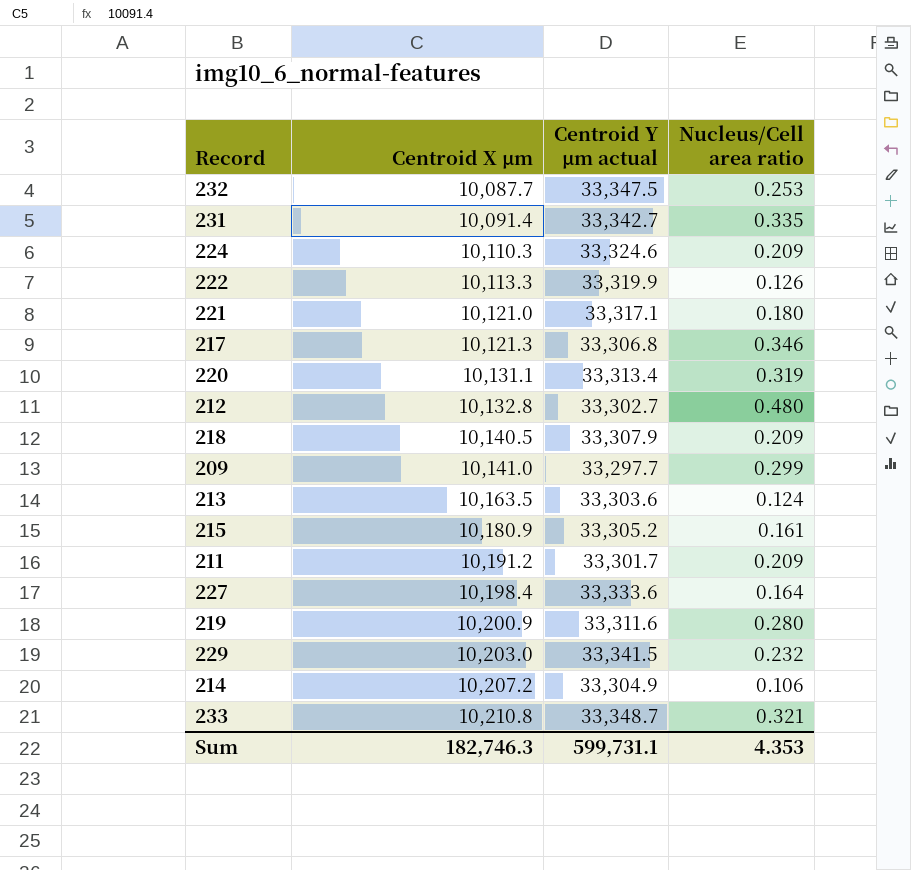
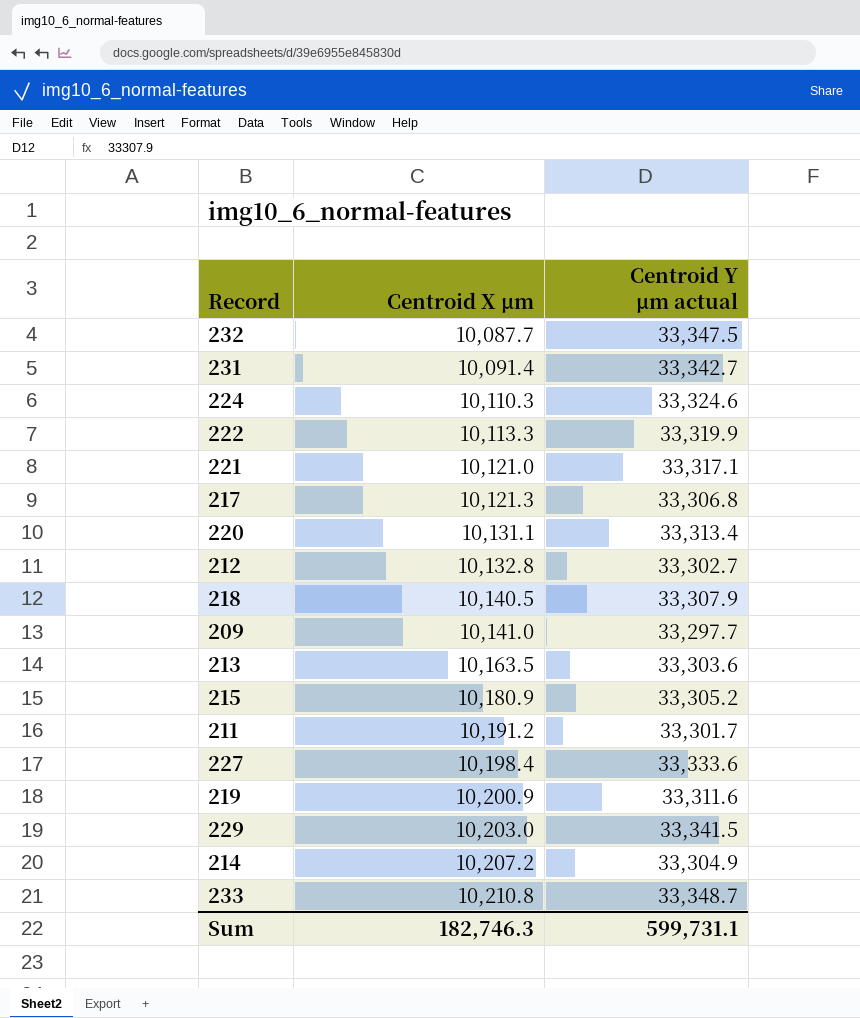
column Nucleus/Cell area ratio | position: 4 -> none

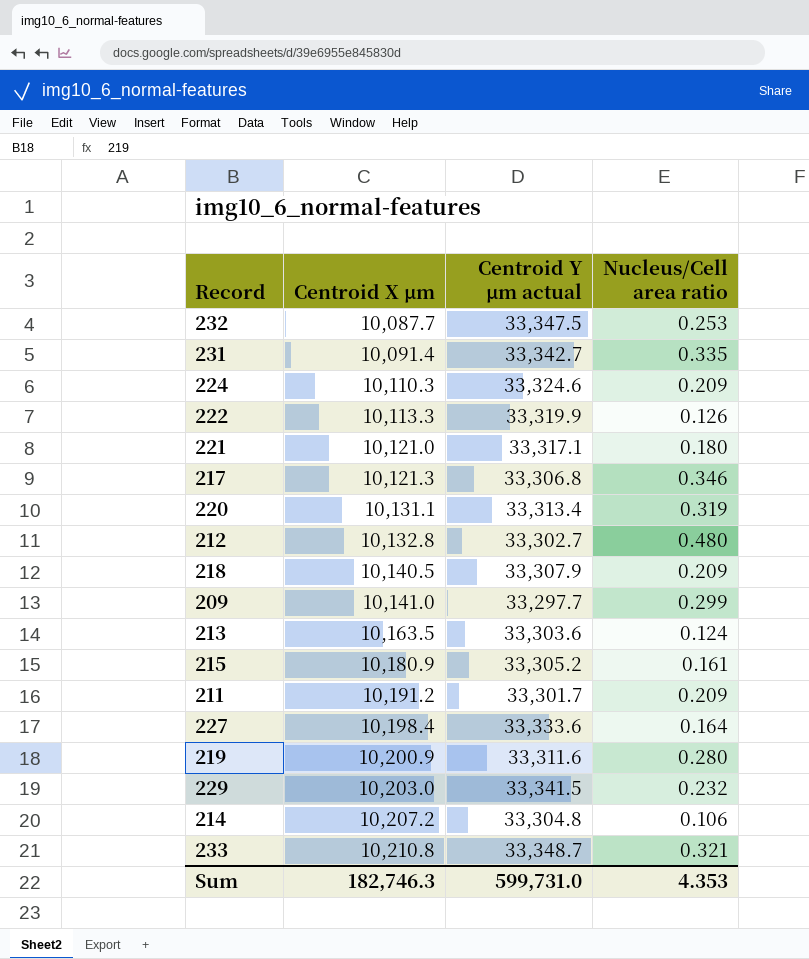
column Nucleus/Cell area ratio | position: none -> 4
214 | Centroid Y µm actual: 33,304.9 -> 33,304.8
Sum | Centroid Y µm actual: 599,731.1 -> 599,731.0

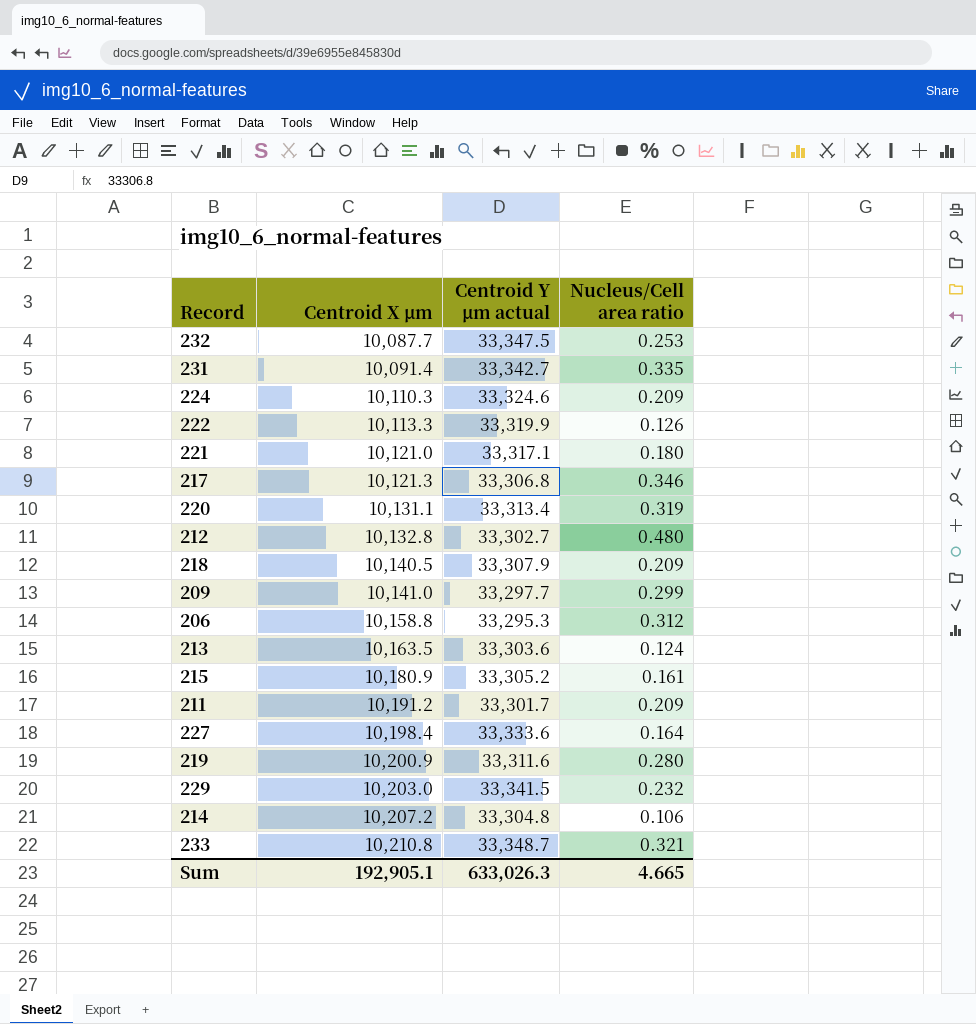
row 206: none -> 10,158.8 | 33,295.3 | 0.312
Sum | Centroid X µm: 182,746.3 -> 192,905.1
Sum | Centroid Y µm actual: 599,731.0 -> 633,026.3
Sum | Nucleus/Cell area ratio: 4.353 -> 4.665

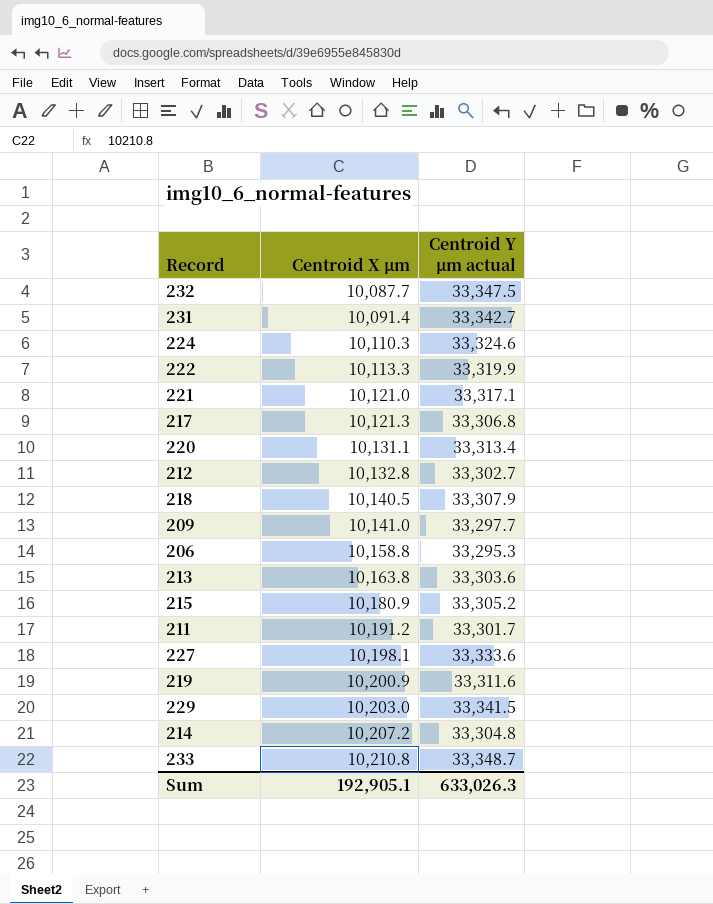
column Nucleus/Cell area ratio | position: 4 -> none
213 | Centroid X µm: 10,163.5 -> 10,163.8
227 | Centroid X µm: 10,198.4 -> 10,198.1

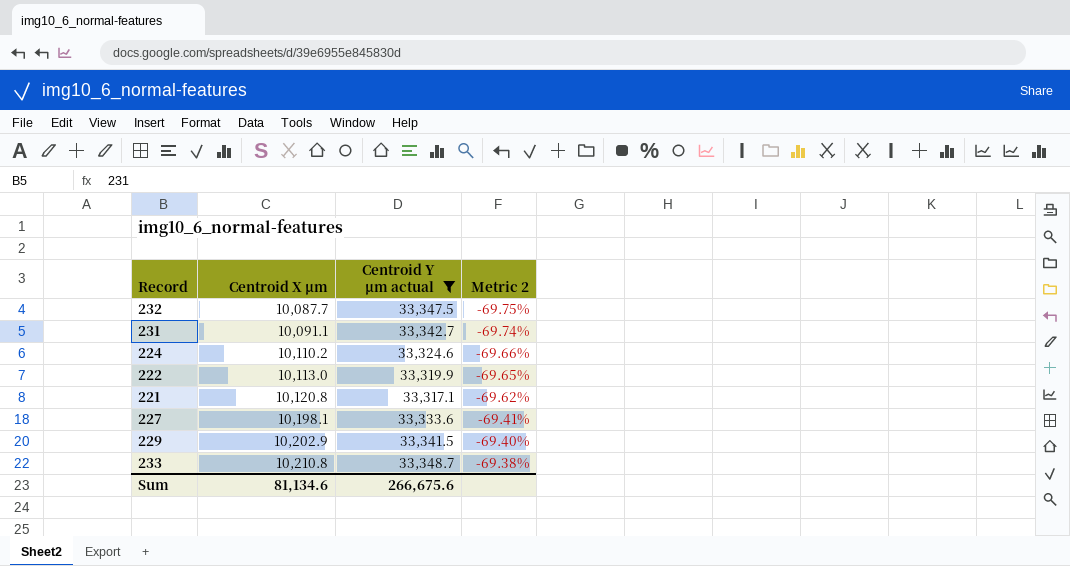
filter: none -> Centroid Y µm actual >= 33,317.1
column Metric 2 | formula: none -> ([Centroid X µm] - [Centroid Y µm actual]) / [Centroid Y µm actual]
231 | Centroid X µm: 10,091.4 -> 10,091.1
224 | Centroid X µm: 10,110.3 -> 10,110.2
222 | Centroid X µm: 10,113.3 -> 10,113.0
221 | Centroid X µm: 10,121.0 -> 10,120.8
229 | Centroid X µm: 10,203.0 -> 10,202.9
Sum | Centroid X µm: 192,905.1 -> 81,134.6
Sum | Centroid Y µm actual: 633,026.3 -> 266,675.6

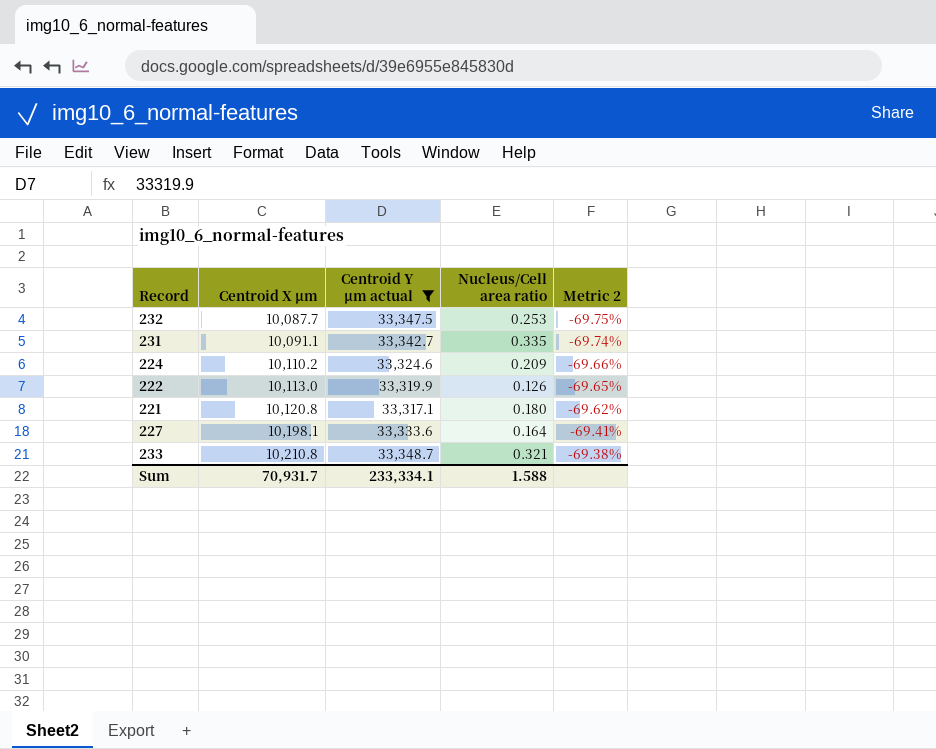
column Nucleus/Cell area ratio | position: none -> 4
row 229: 10,202.9 | 33,341.5 | -69.40% -> none
Sum | Centroid X µm: 81,134.6 -> 70,931.7
Sum | Centroid Y µm actual: 266,675.6 -> 233,334.1

